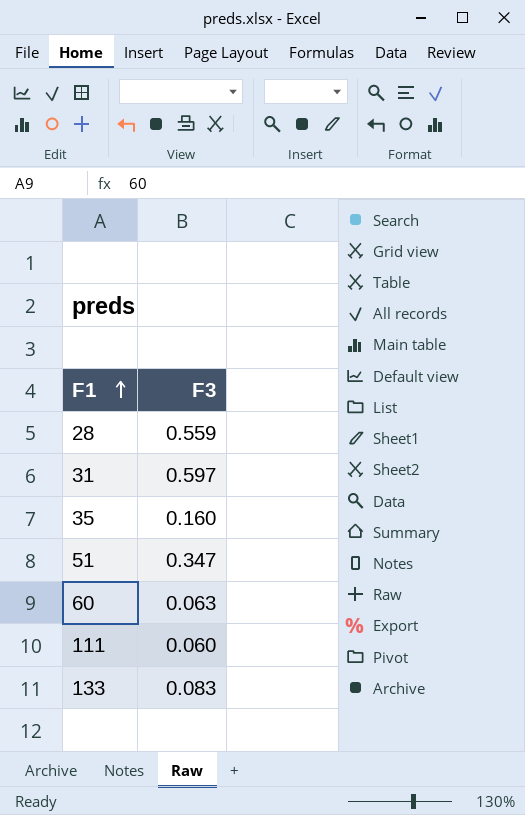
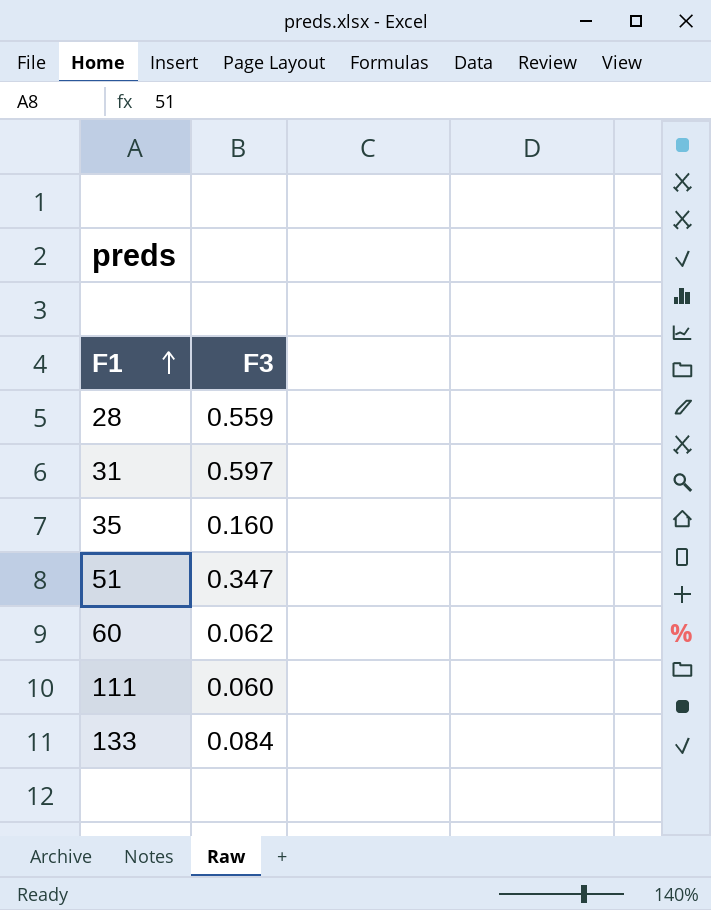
60 | F3: 0.063 -> 0.062
133 | F3: 0.083 -> 0.084

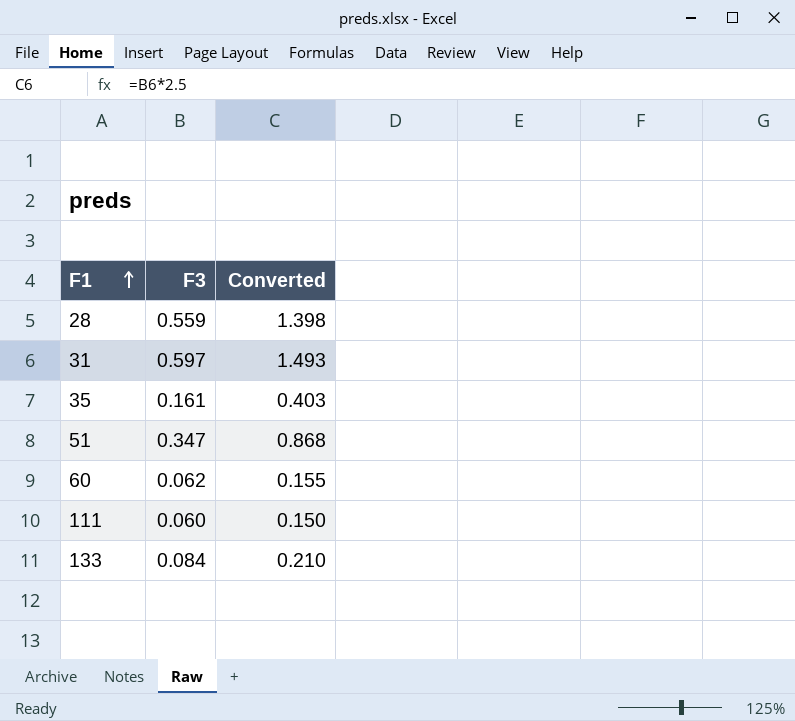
column Converted | formula: none -> [F3] * 2.5
35 | F3: 0.160 -> 0.161

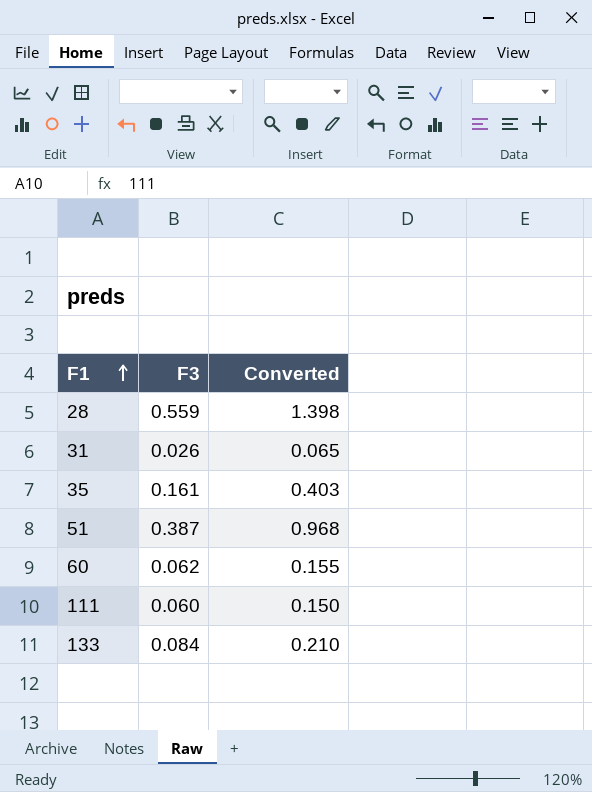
31 | F3: 0.597 -> 0.026
31 | Converted: 1.493 -> 0.065
51 | F3: 0.347 -> 0.387
51 | Converted: 0.868 -> 0.968

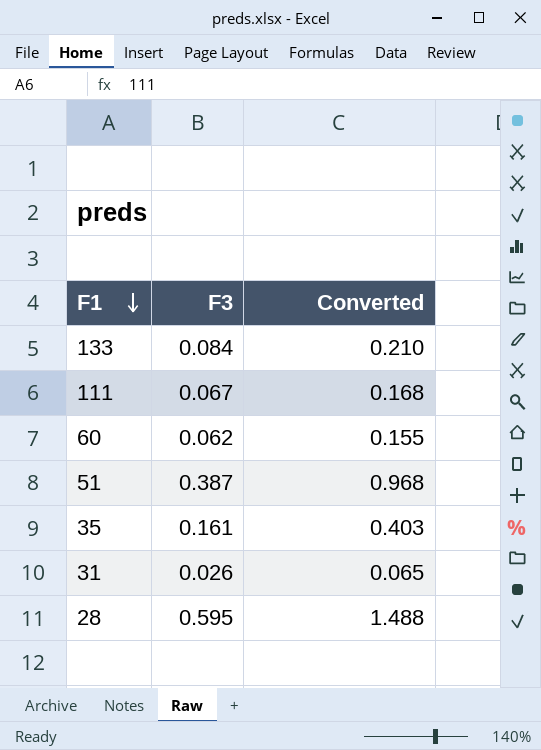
row order: F1 ascending -> F1 descending
111 | F3: 0.060 -> 0.067
111 | Converted: 0.150 -> 0.168
28 | F3: 0.559 -> 0.595
28 | Converted: 1.398 -> 1.488

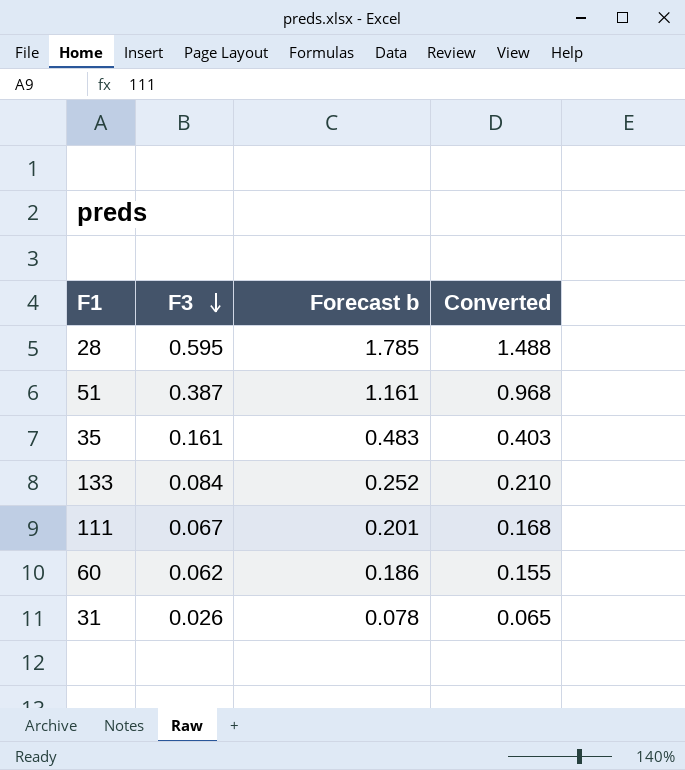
row order: F1 descending -> F3 descending
column Forecast b | formula: none -> [F3] * 3

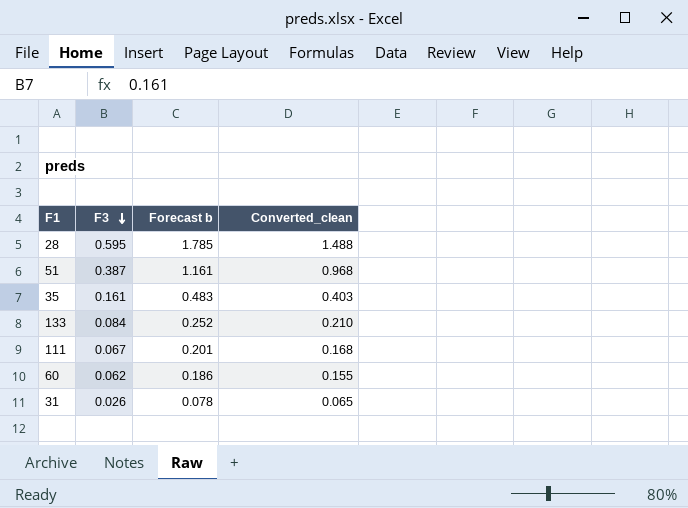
column name: Converted -> Converted_clean

